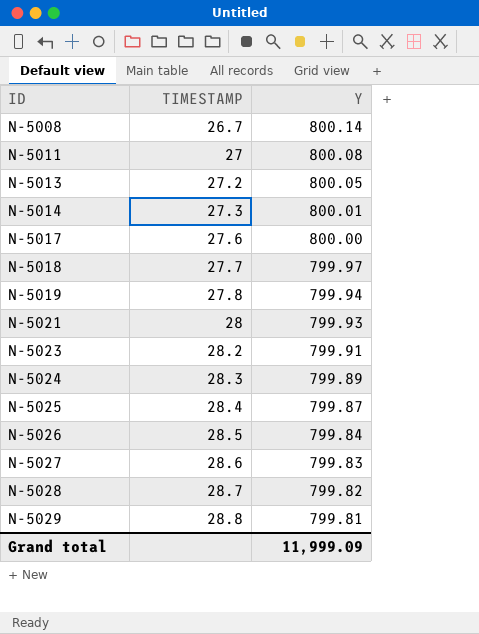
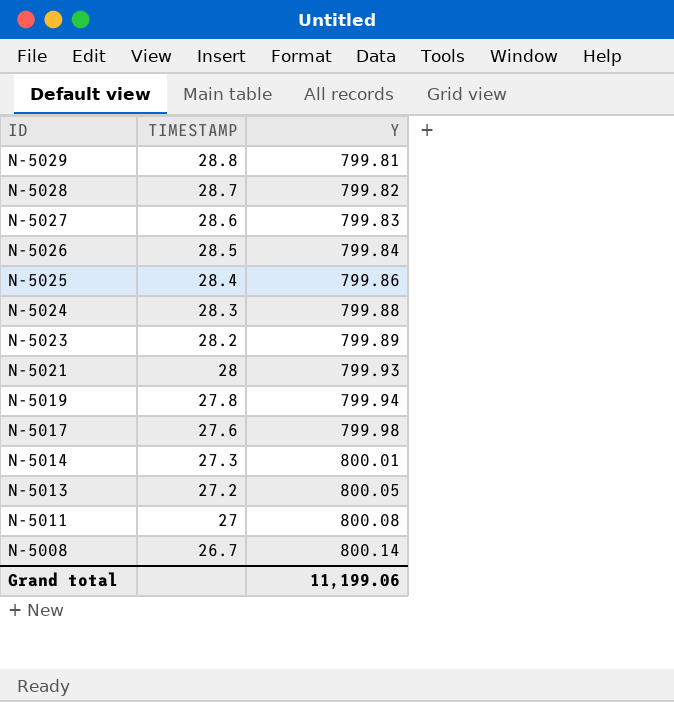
row order: ID ascending -> ID descending
row N-5018: 27.7 | 799.97 -> none
N-5025 | Y: 799.87 -> 799.86
N-5024 | Y: 799.89 -> 799.88
N-5023 | Y: 799.91 -> 799.89
N-5017 | Y: 800.00 -> 799.98
Grand total | Y: 11,999.09 -> 11,199.06

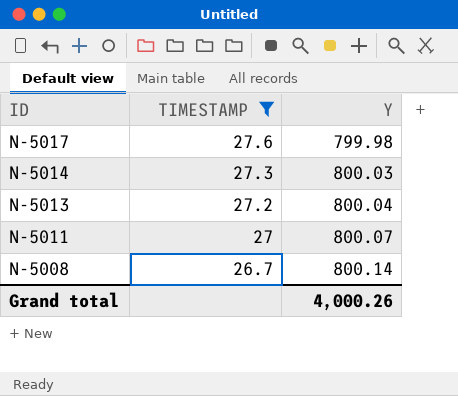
filter: none -> TIMESTAMP <= 27.6
N-5014 | Y: 800.01 -> 800.03
N-5013 | Y: 800.05 -> 800.04
N-5011 | Y: 800.08 -> 800.07
Grand total | Y: 11,199.06 -> 4,000.26

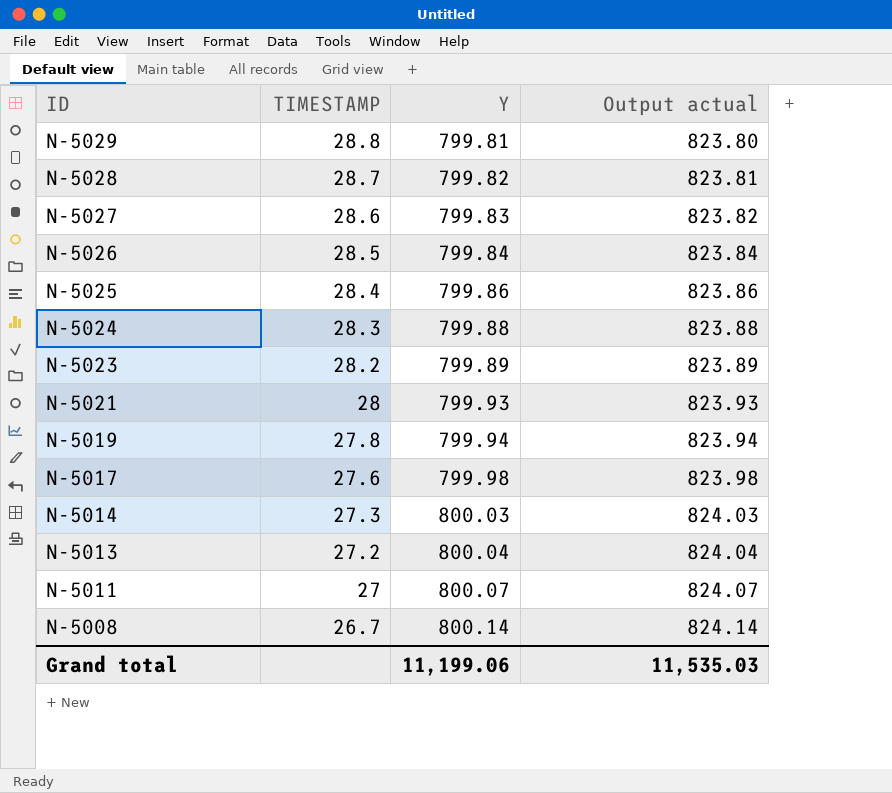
filter: TIMESTAMP <= 27.6 -> none
column Output actual | formula: none -> [Y] * 1.03
Grand total | Y: 4,000.26 -> 11,199.06

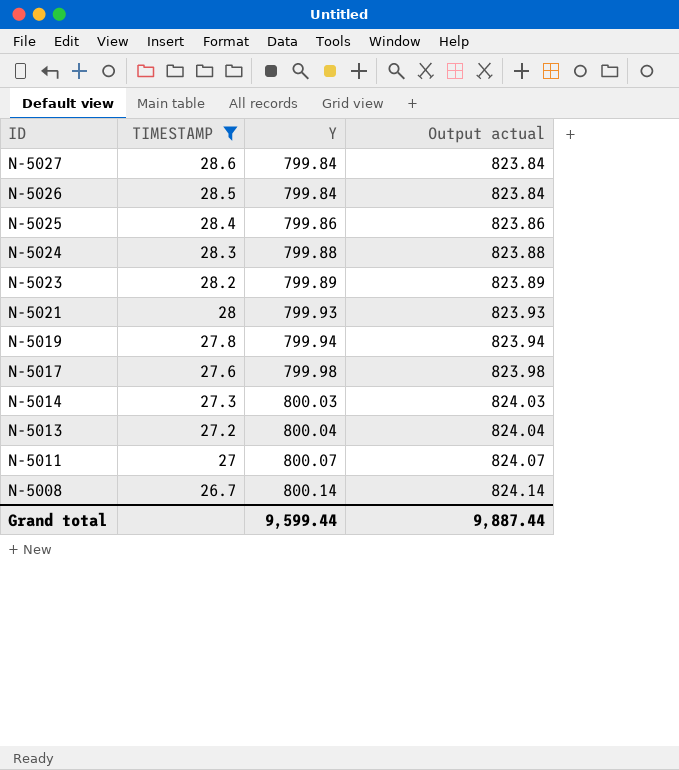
filter: none -> TIMESTAMP <= 28.6
N-5027 | Y: 799.83 -> 799.84
N-5027 | Output actual: 823.82 -> 823.84
Grand total | Y: 11,199.06 -> 9,599.44
Grand total | Output actual: 11,535.03 -> 9,887.44

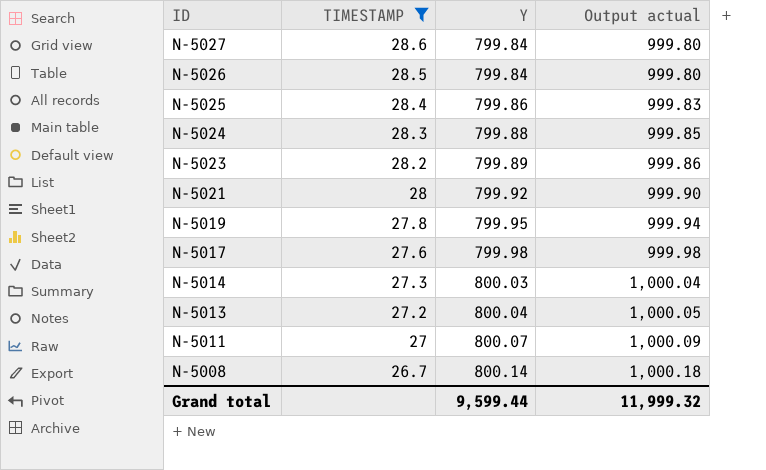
column Output actual | formula: [Y] * 1.03 -> [Y] * 1.25
N-5021 | Y: 799.93 -> 799.92
N-5019 | Y: 799.94 -> 799.95
Grand total | Output actual: 9,887.44 -> 11,999.32

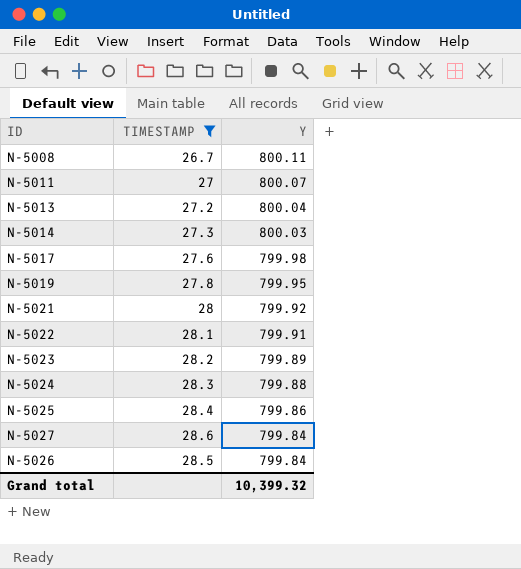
row order: ID descending -> Y descending
column Output actual | formula: [Y] * 1.25 -> none
N-5008 | Y: 800.14 -> 800.11
row N-5022: none -> 28.1 | 799.91
Grand total | Y: 9,599.44 -> 10,399.32

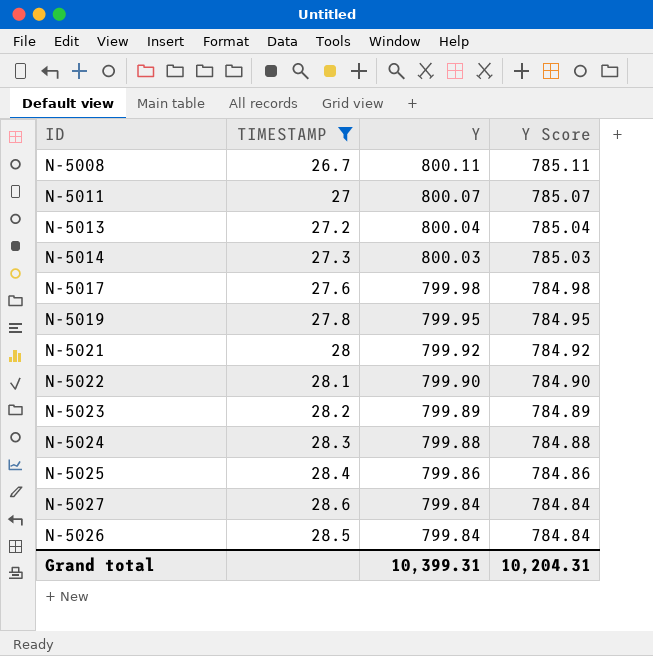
column Y Score | formula: none -> [Y] - 15
N-5022 | Y: 799.91 -> 799.90
Grand total | Y: 10,399.32 -> 10,399.31

